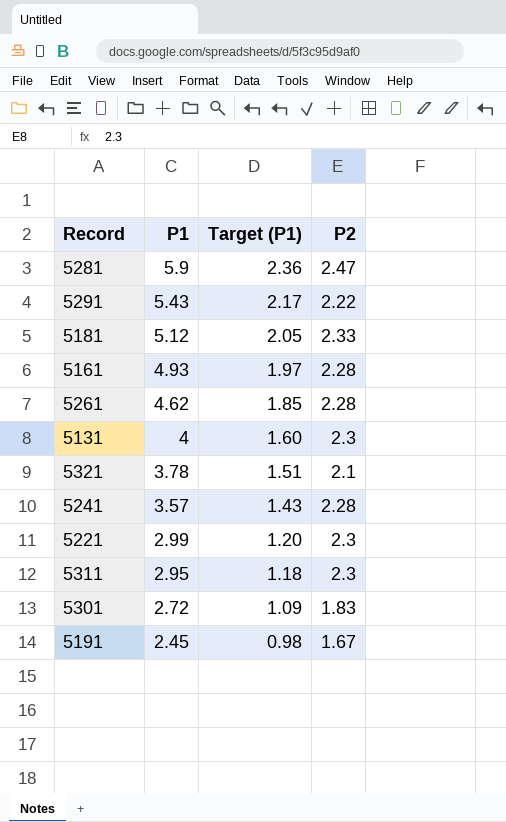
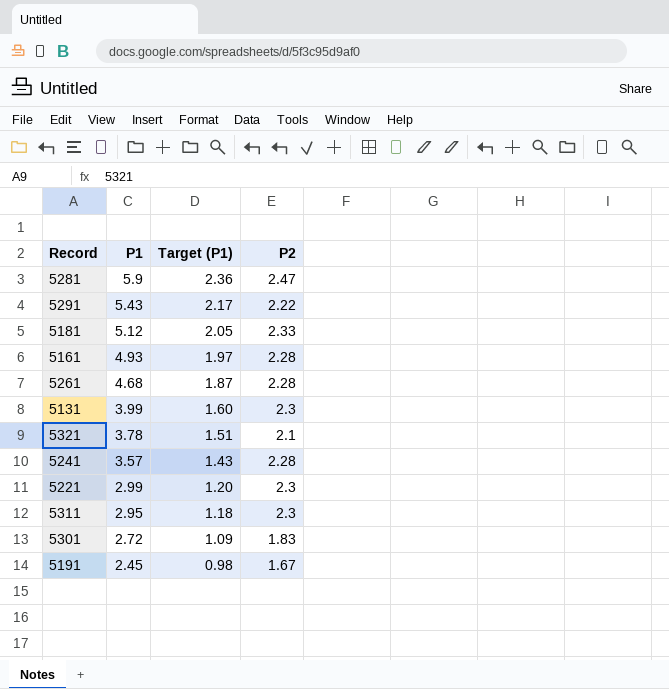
5261 | P1: 4.62 -> 4.68
5261 | Target (P1): 1.85 -> 1.87
5131 | P1: 4 -> 3.99

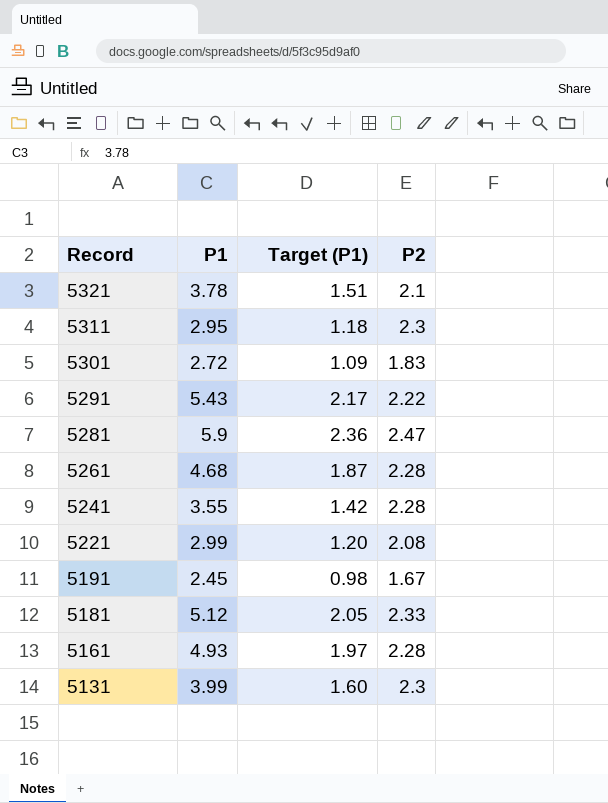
row order: P1 descending -> Record descending
5241 | P1: 3.57 -> 3.55
5241 | Target (P1): 1.43 -> 1.42
5221 | P2: 2.3 -> 2.08

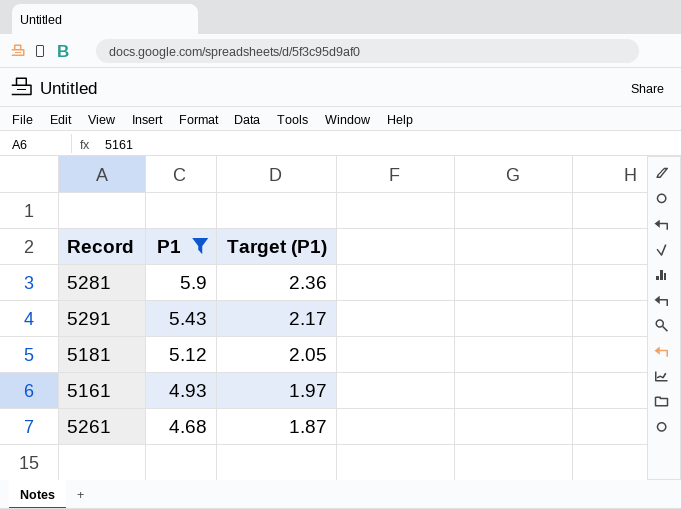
filter: none -> P1 >= 4.68
row order: Record descending -> P1 descending
column P2 | position: 4 -> none

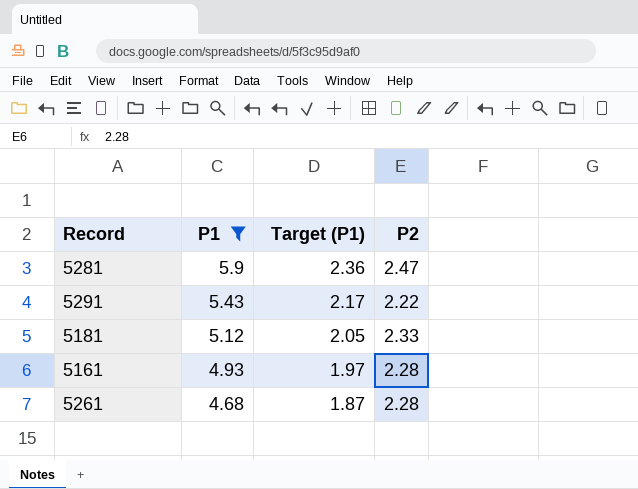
column P2 | position: none -> 4

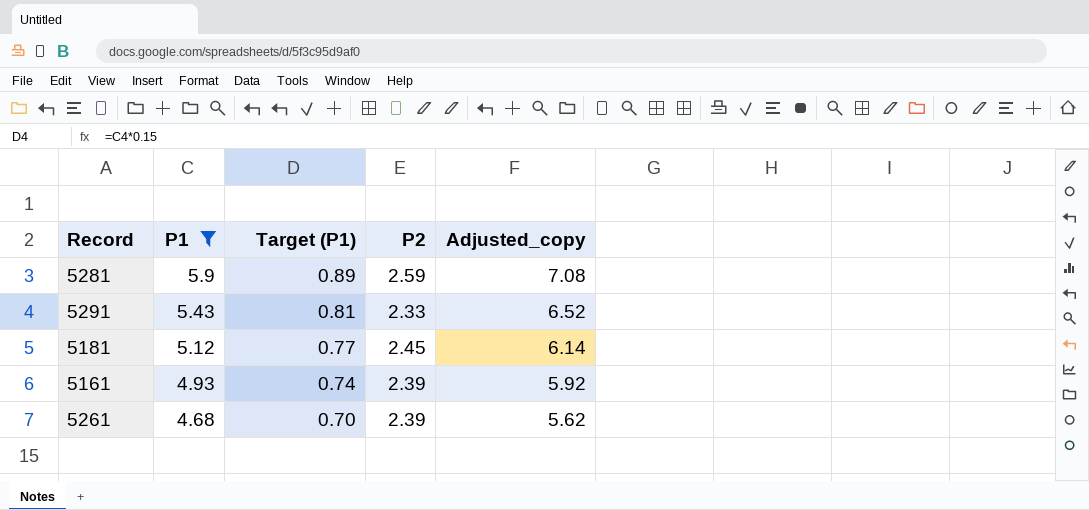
column Target (P1) | formula: [P1] * 0.4 -> [P1] * 0.15
column Adjusted_copy | formula: none -> [P1] * 1.2
5281 | P2: 2.47 -> 2.59
5291 | P2: 2.22 -> 2.33
5181 | P2: 2.33 -> 2.45
5161 | P2: 2.28 -> 2.39
5261 | P2: 2.28 -> 2.39

